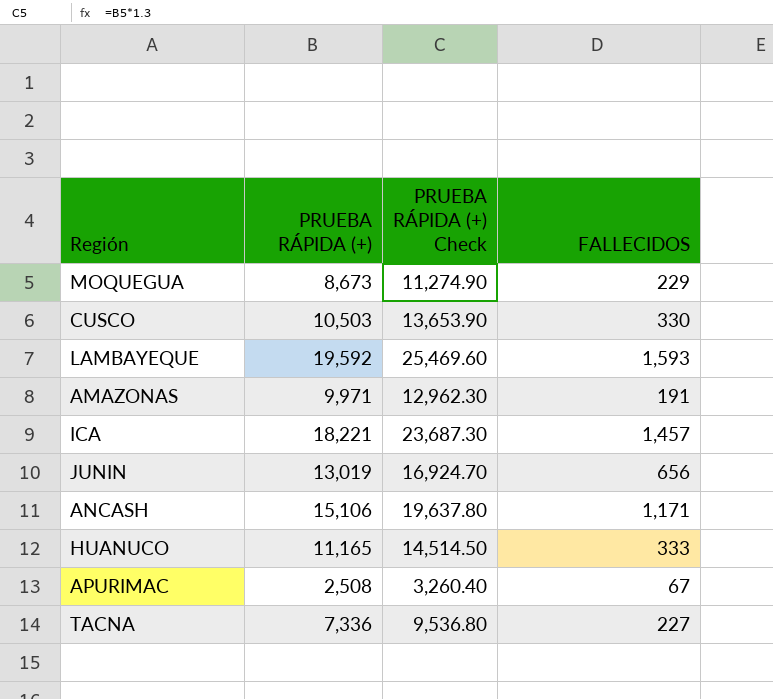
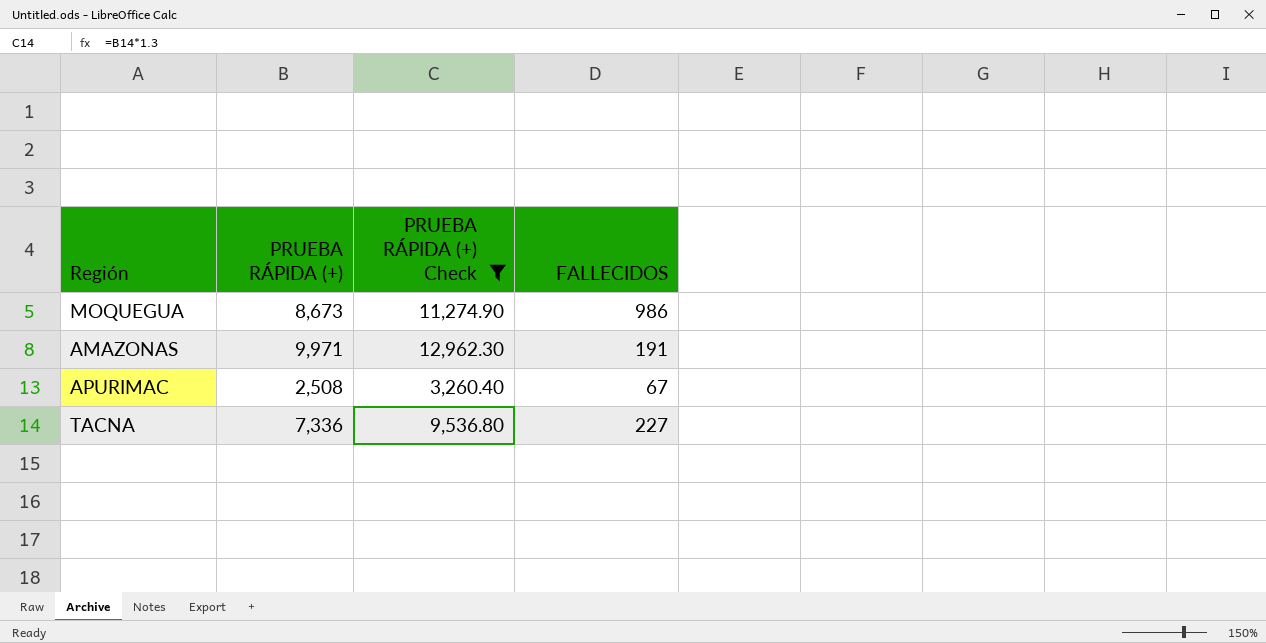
filter: none -> PRUEBA RÁPIDA (+) Check <= 12,962.30
MOQUEGUA | FALLECIDOS: 229 -> 986

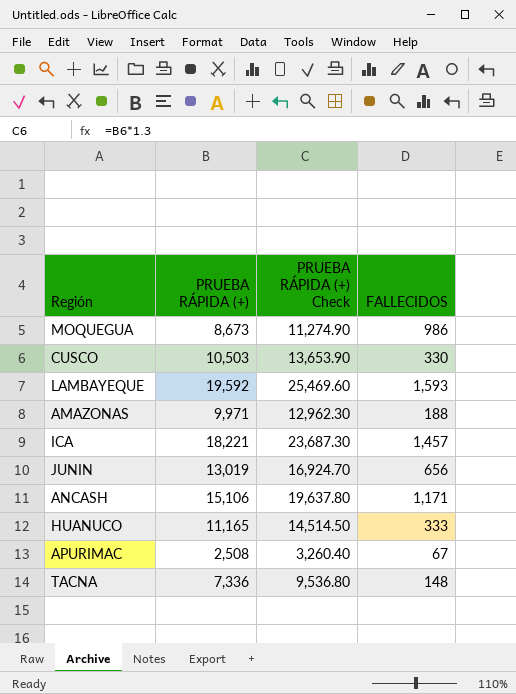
filter: PRUEBA RÁPIDA (+) Check <= 12,962.30 -> none
AMAZONAS | FALLECIDOS: 191 -> 188
TACNA | FALLECIDOS: 227 -> 148

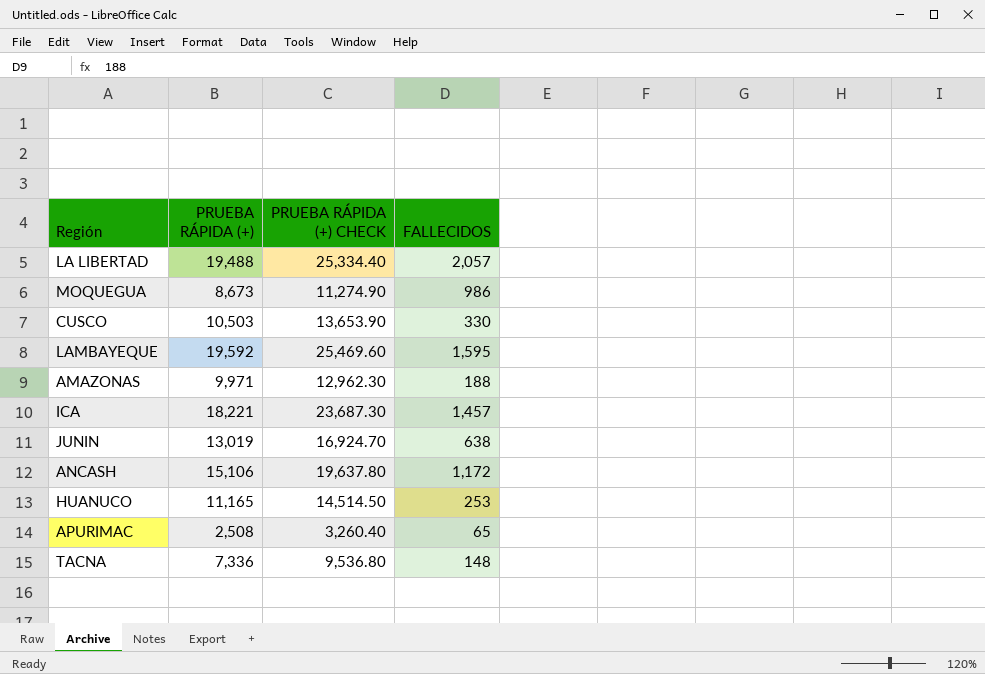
column name: PRUEBA RÁPIDA (+) Check -> PRUEBA RÁPIDA (+) CHECK
row LA LIBERTAD: none -> 19,488 | 25,334.40 | 2,057
LAMBAYEQUE | FALLECIDOS: 1,593 -> 1,595
JUNIN | FALLECIDOS: 656 -> 638
ANCASH | FALLECIDOS: 1,171 -> 1,172
HUANUCO | FALLECIDOS: 333 -> 253
APURIMAC | FALLECIDOS: 67 -> 65

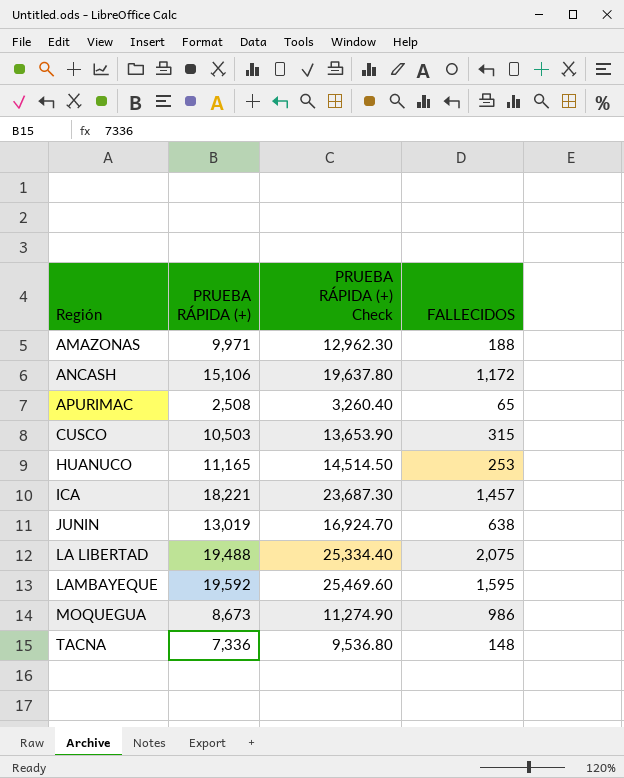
row order: none -> Región ascending
column name: PRUEBA RÁPIDA (+) CHECK -> PRUEBA RÁPIDA (+) Check
CUSCO | FALLECIDOS: 330 -> 315
LA LIBERTAD | FALLECIDOS: 2,057 -> 2,075

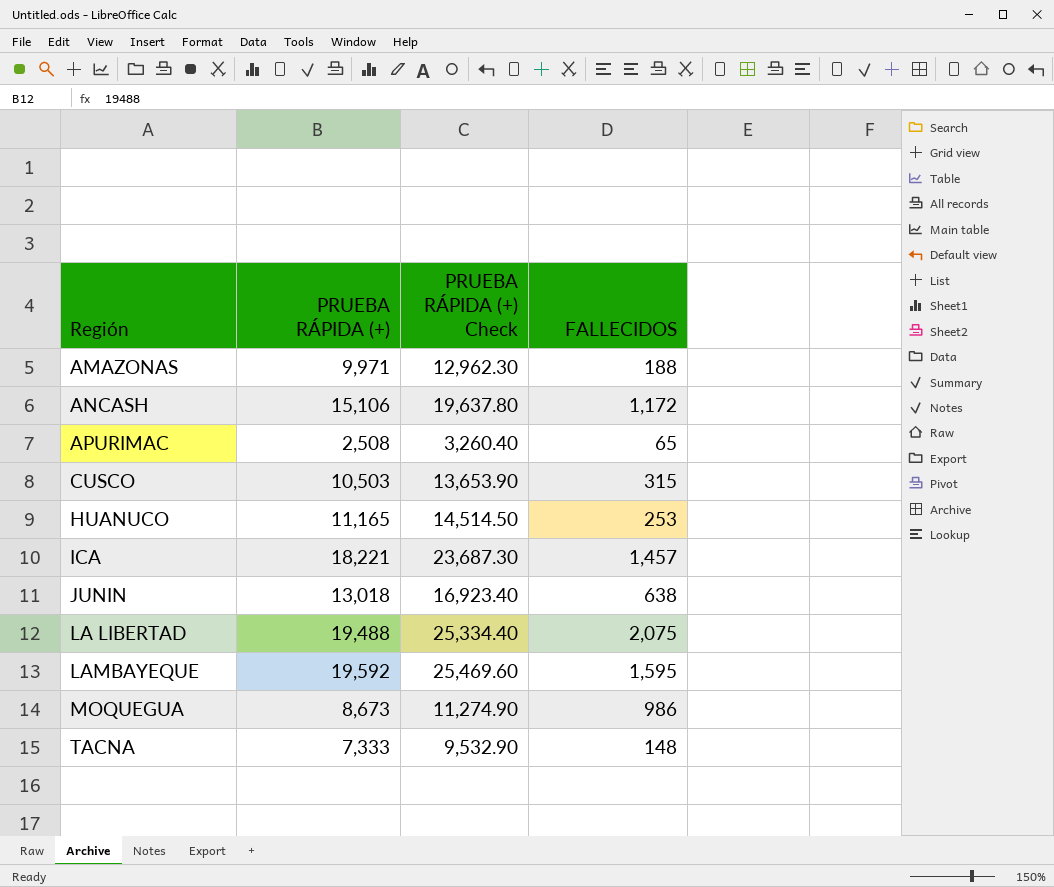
JUNIN | PRUEBA RÁPIDA (+): 13,019 -> 13,018
JUNIN | PRUEBA RÁPIDA (+) Check: 16,924.70 -> 16,923.40
TACNA | PRUEBA RÁPIDA (+): 7,336 -> 7,333
TACNA | PRUEBA RÁPIDA (+) Check: 9,536.80 -> 9,532.90

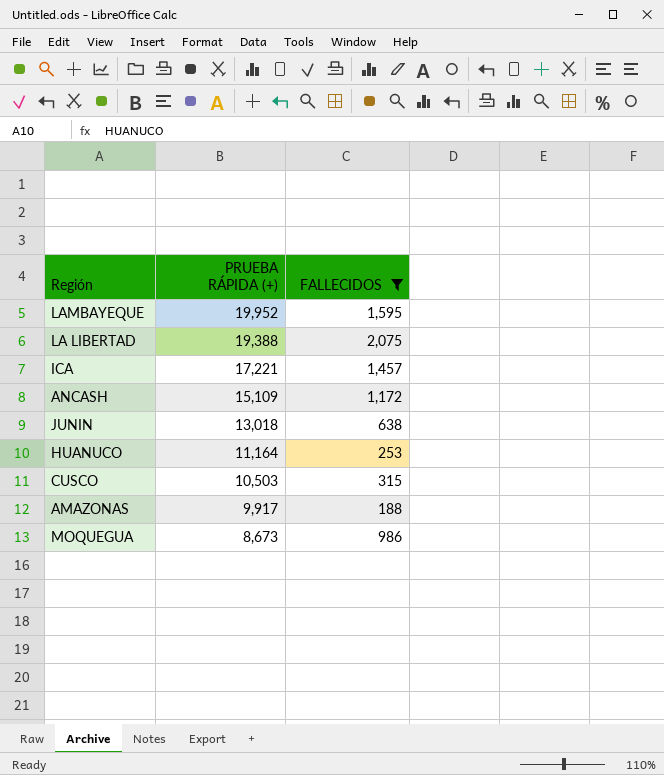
filter: none -> FALLECIDOS >= 188
row order: Región ascending -> PRUEBA RÁPIDA (+) descending
column PRUEBA RÁPIDA (+) Check | formula: [PRUEBA RÁPIDA (+)] * 1.3 -> none
LAMBAYEQUE | PRUEBA RÁPIDA (+): 19,592 -> 19,952
LA LIBERTAD | PRUEBA RÁPIDA (+): 19,488 -> 19,388
ICA | PRUEBA RÁPIDA (+): 18,221 -> 17,221
ANCASH | PRUEBA RÁPIDA (+): 15,106 -> 15,109
HUANUCO | PRUEBA RÁPIDA (+): 11,165 -> 11,164
AMAZONAS | PRUEBA RÁPIDA (+): 9,971 -> 9,917

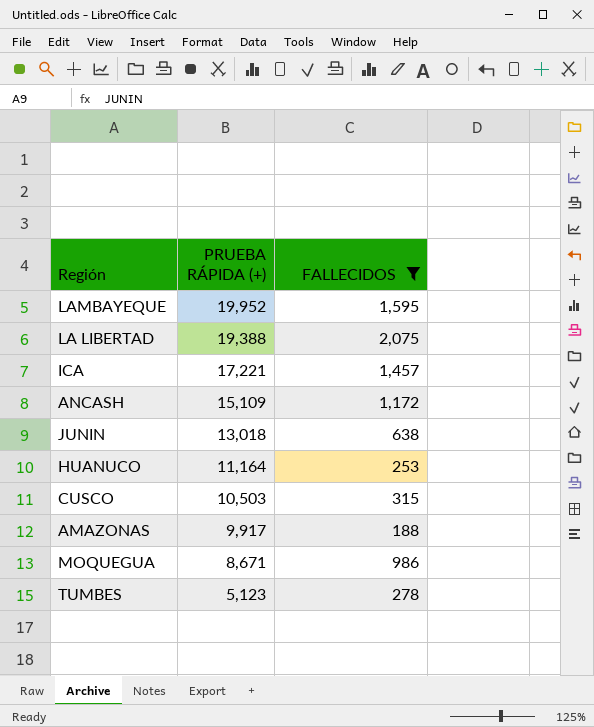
MOQUEGUA | PRUEBA RÁPIDA (+): 8,673 -> 8,671
row TUMBES: none -> 5,123 | 278

